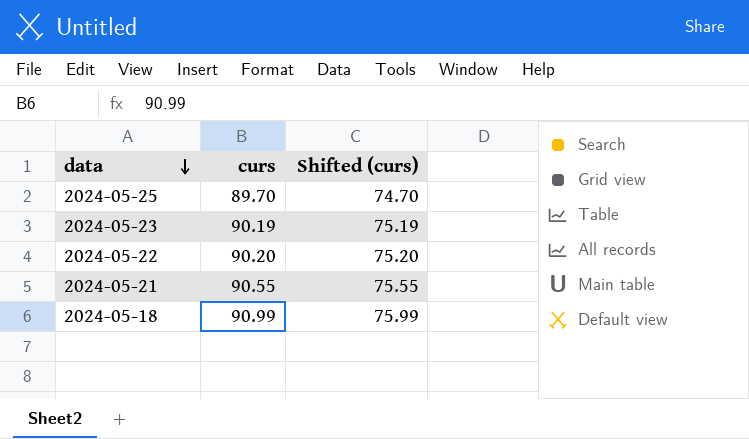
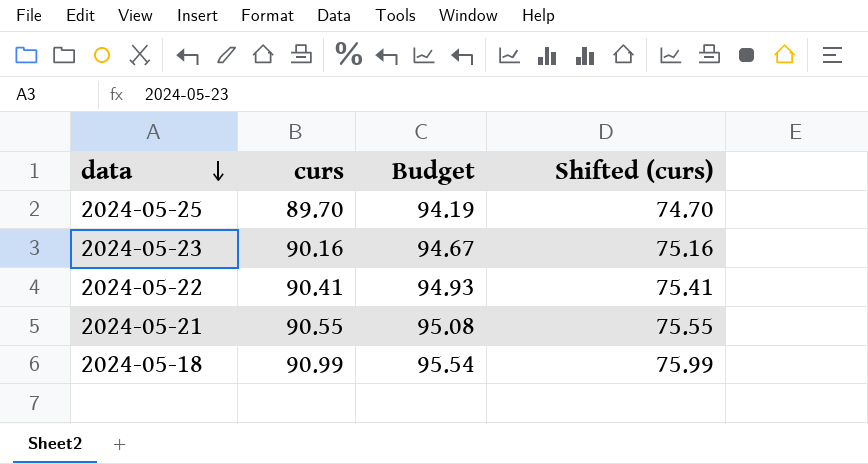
column Budget | formula: none -> [curs] * 1.05
2024-05-23 | curs: 90.19 -> 90.16
2024-05-23 | Shifted (curs): 75.19 -> 75.16
2024-05-22 | curs: 90.20 -> 90.41
2024-05-22 | Shifted (curs): 75.20 -> 75.41

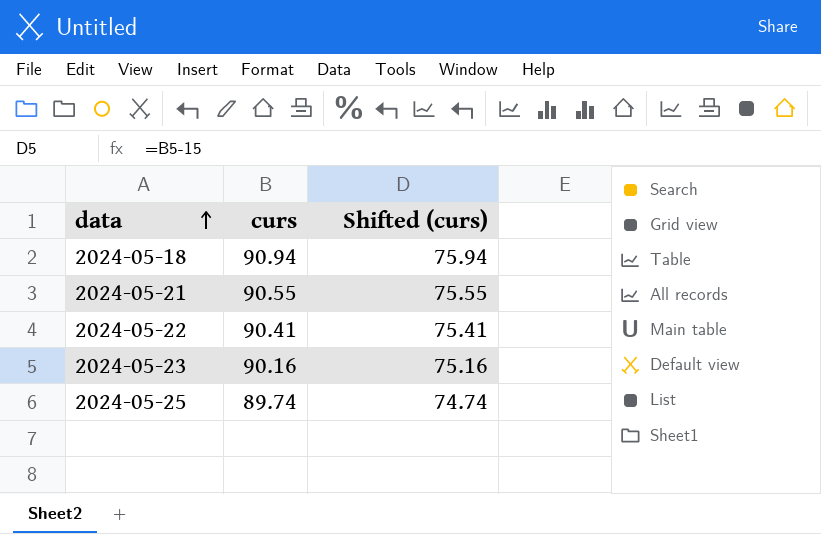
row order: data descending -> data ascending
column Budget | formula: [curs] * 1.05 -> none
2024-05-18 | curs: 90.99 -> 90.94
2024-05-18 | Shifted (curs): 75.99 -> 75.94
2024-05-25 | curs: 89.70 -> 89.74
2024-05-25 | Shifted (curs): 74.70 -> 74.74

